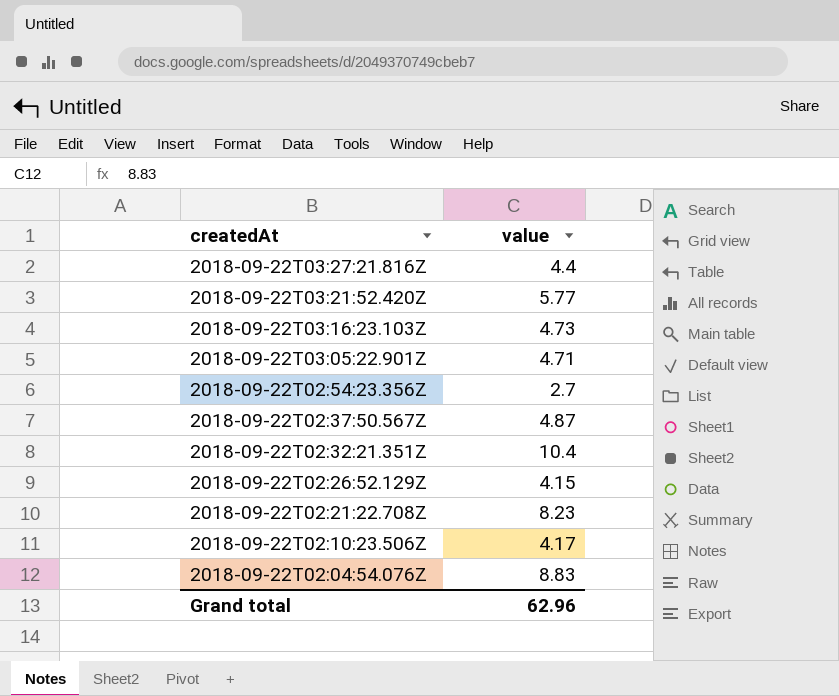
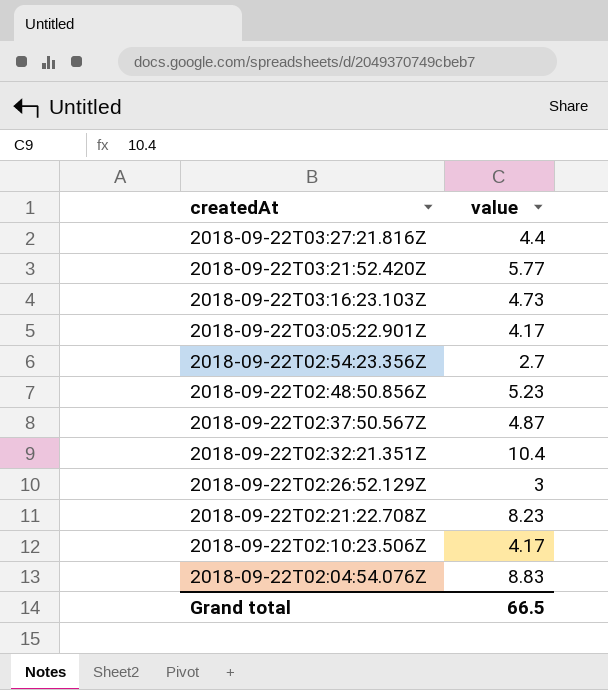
2018-09-22T03:05:22.901Z | value: 4.71 -> 4.17
row 2018-09-22T02:48:50.856Z: none -> 5.23
2018-09-22T02:26:52.129Z | value: 4.15 -> 3
Grand total | value: 62.96 -> 66.5

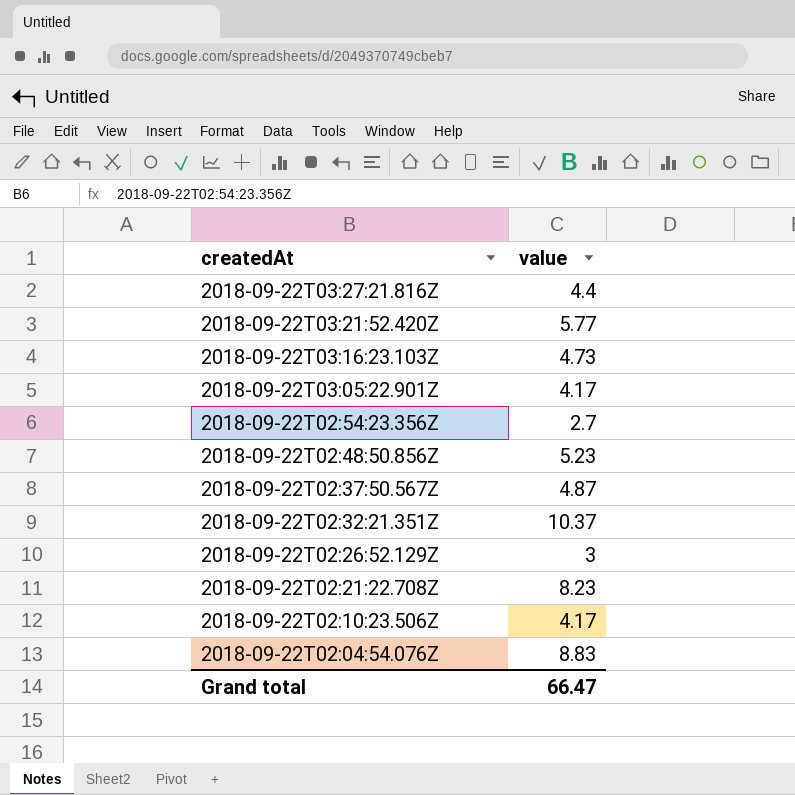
2018-09-22T02:32:21.351Z | value: 10.4 -> 10.37
Grand total | value: 66.5 -> 66.47

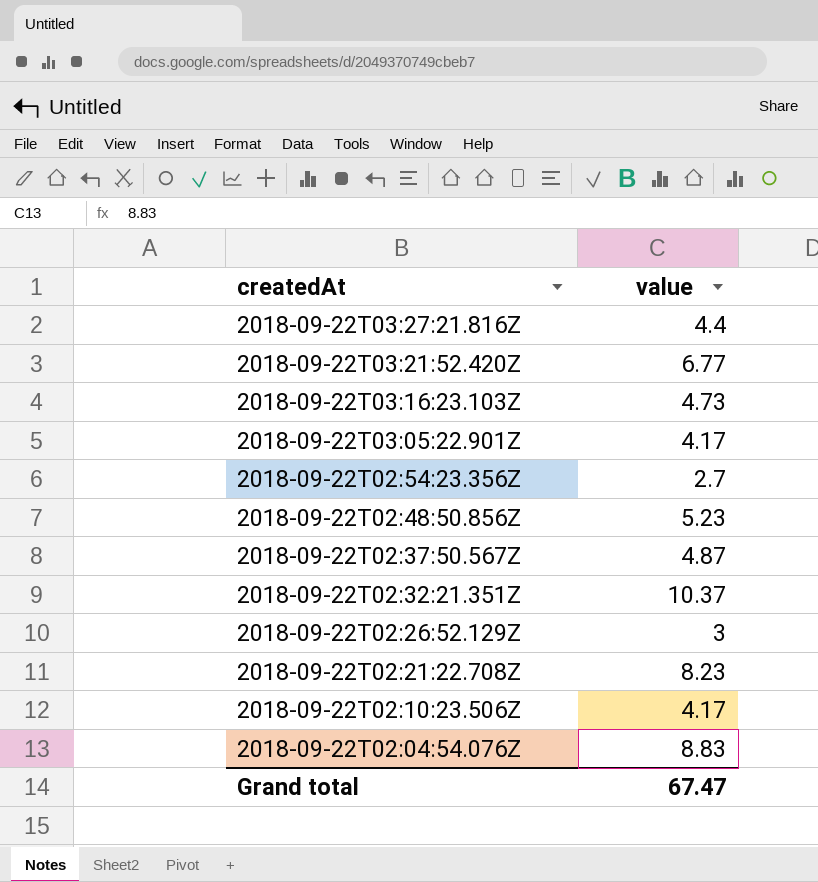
2018-09-22T03:21:52.420Z | value: 5.77 -> 6.77
Grand total | value: 66.47 -> 67.47

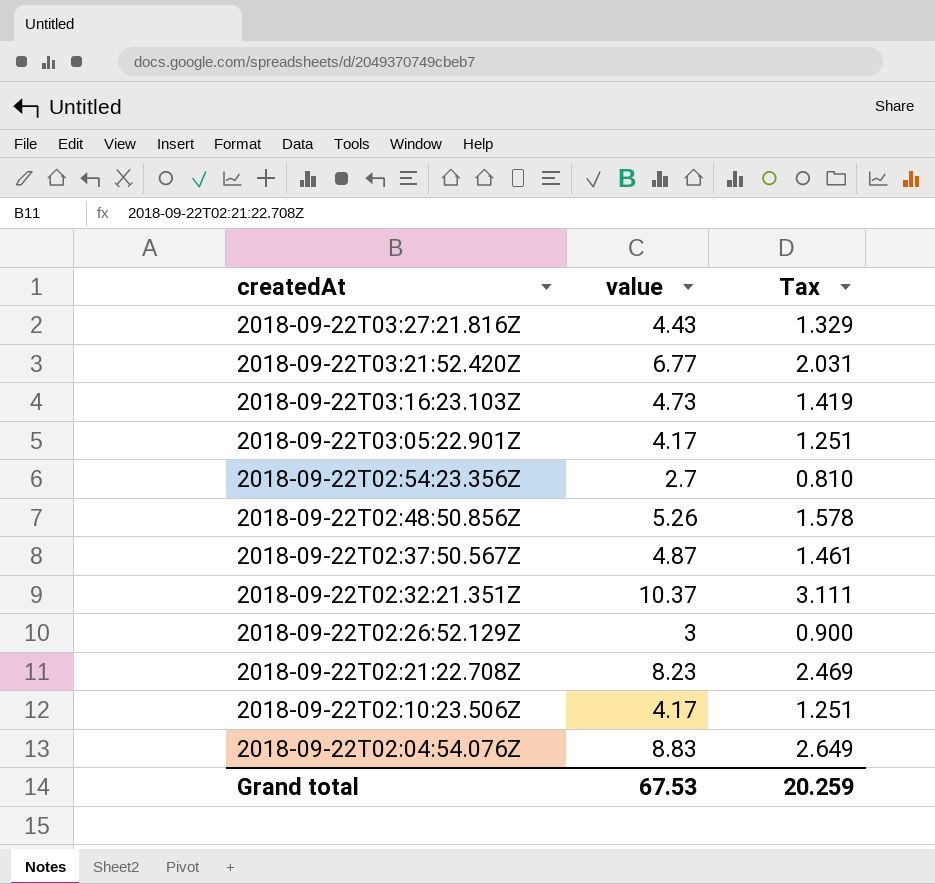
column Tax | formula: none -> [value] * 0.3
2018-09-22T03:27:21.816Z | value: 4.4 -> 4.43
2018-09-22T02:48:50.856Z | value: 5.23 -> 5.26
Grand total | value: 67.47 -> 67.53

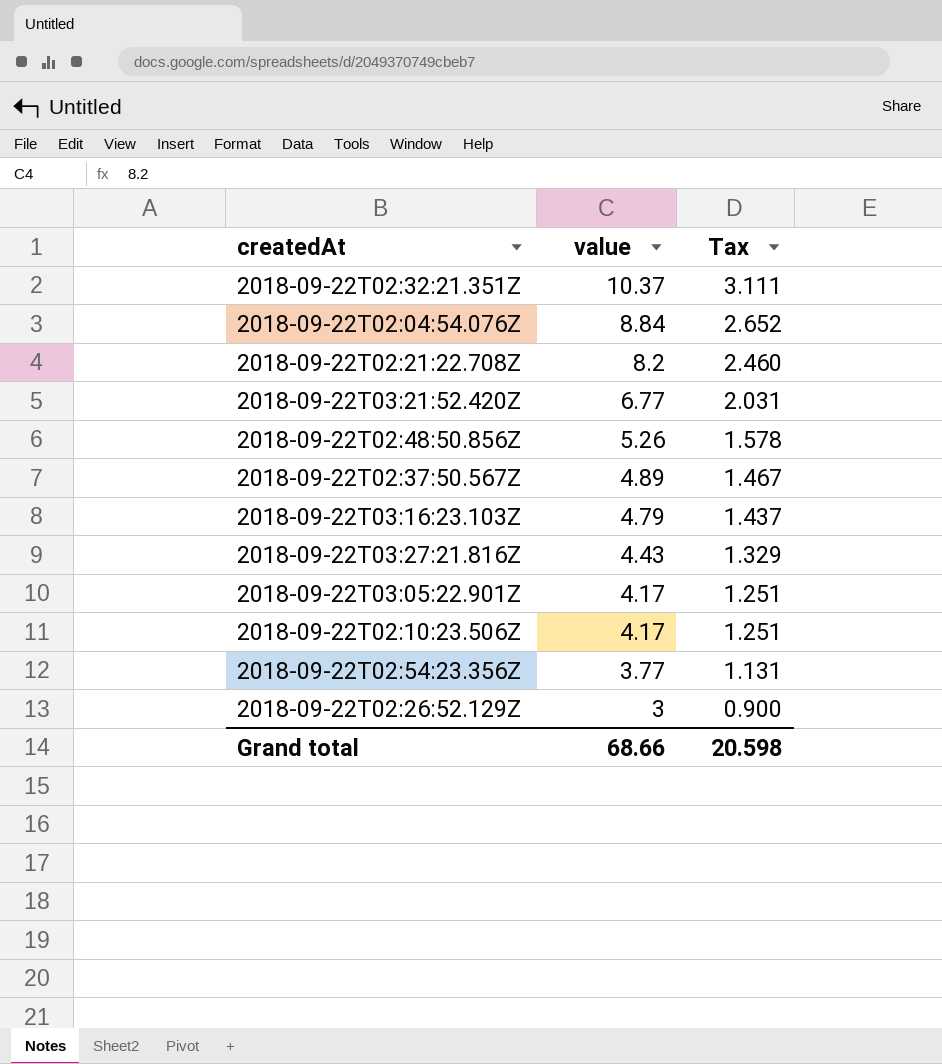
row order: createdAt descending -> value descending
2018-09-22T02:04:54.076Z | value: 8.83 -> 8.84
2018-09-22T02:04:54.076Z | Tax: 2.649 -> 2.652
2018-09-22T02:21:22.708Z | value: 8.23 -> 8.2
2018-09-22T02:21:22.708Z | Tax: 2.469 -> 2.460
2018-09-22T02:37:50.567Z | value: 4.87 -> 4.89
2018-09-22T02:37:50.567Z | Tax: 1.461 -> 1.467
2018-09-22T03:16:23.103Z | value: 4.73 -> 4.79
2018-09-22T03:16:23.103Z | Tax: 1.419 -> 1.437
2018-09-22T02:54:23.356Z | value: 2.7 -> 3.77
2018-09-22T02:54:23.356Z | Tax: 0.810 -> 1.131
Grand total | value: 67.53 -> 68.66
Grand total | Tax: 20.259 -> 20.598

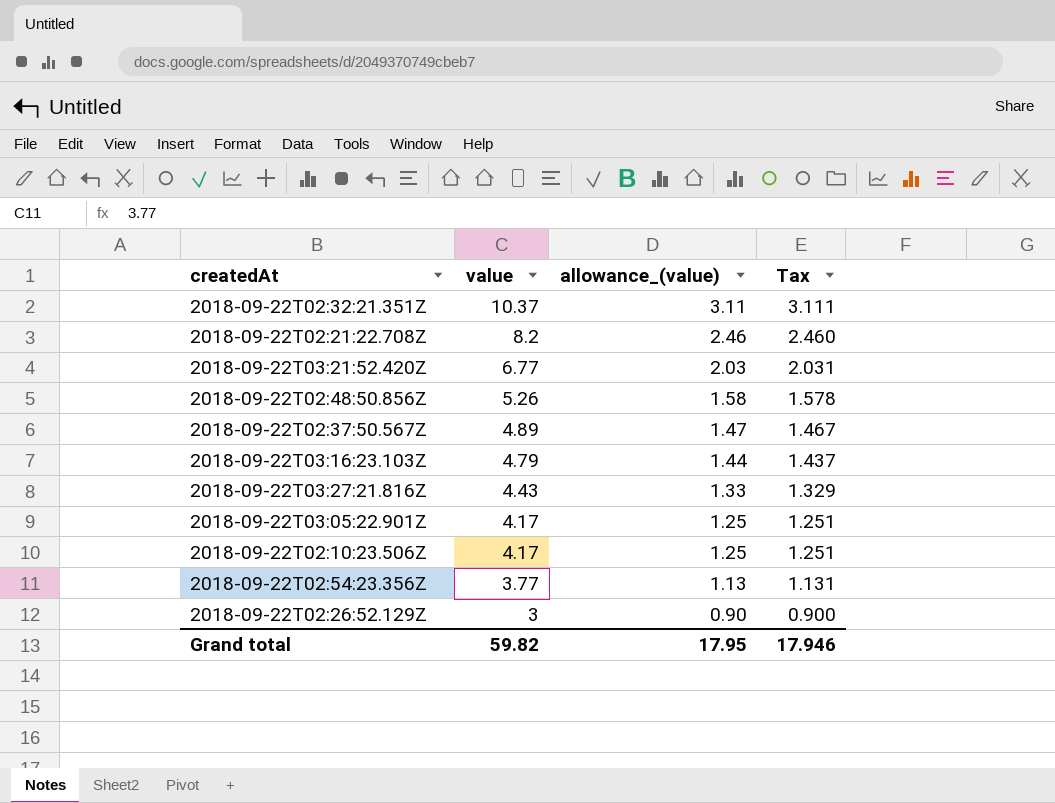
column allowance_(value) | formula: none -> [value] * 0.3
row 2018-09-22T02:04:54.076Z: 8.84 | 2.652 -> none
Grand total | value: 68.66 -> 59.82
Grand total | Tax: 20.598 -> 17.946

